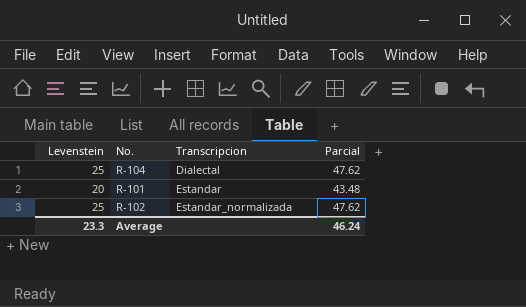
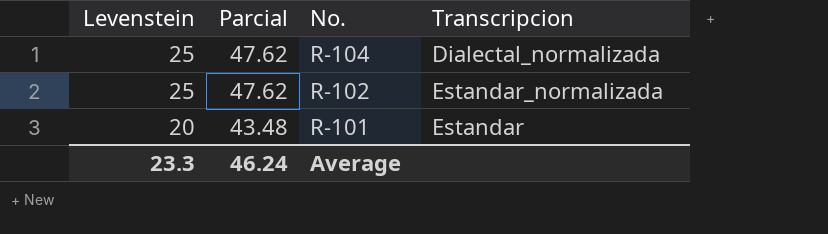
row order: Transcripcion ascending -> Levenstein descending
column Parcial | position: 4 -> 2
R-104 | Transcripcion: Dialectal -> Dialectal_normalizada

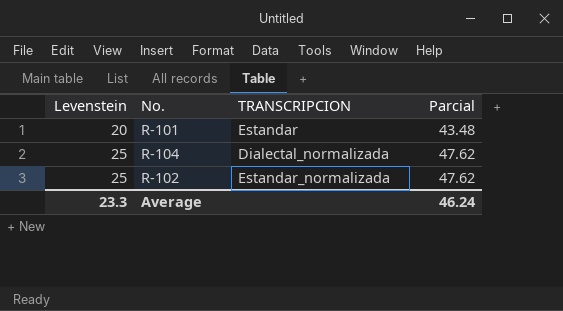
row order: Levenstein descending -> Levenstein ascending
column name: Transcripcion -> TRANSCRIPCION
column Parcial | position: 2 -> 4

